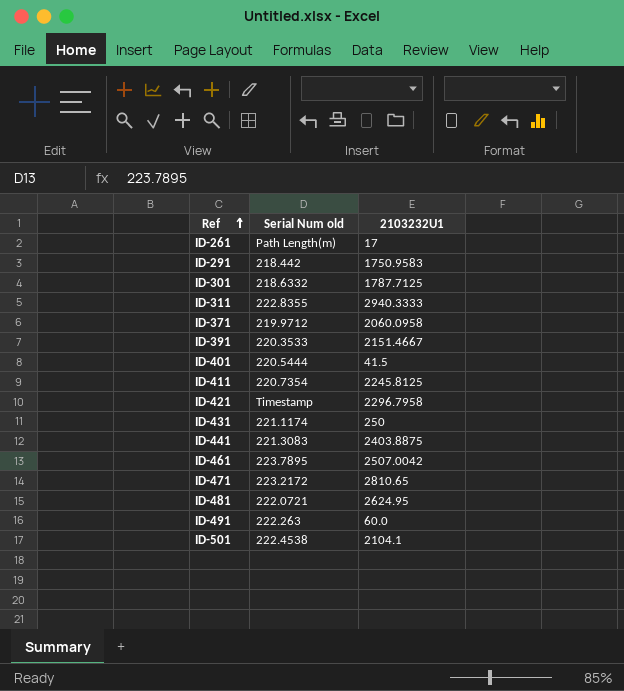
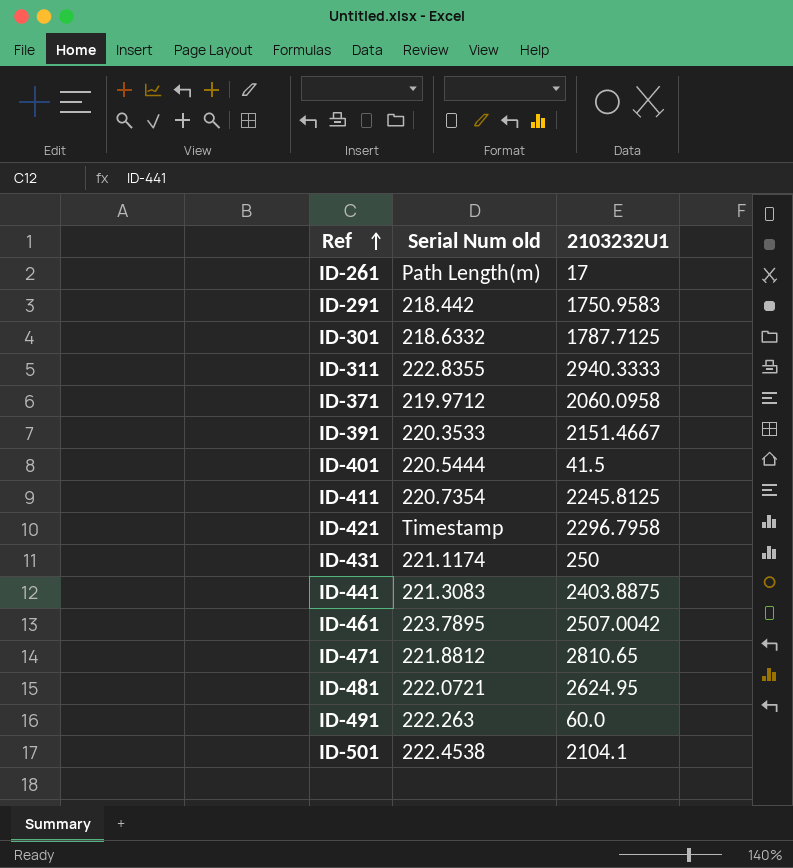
ID-471 | Serial Num old: 223.2172 -> 221.8812

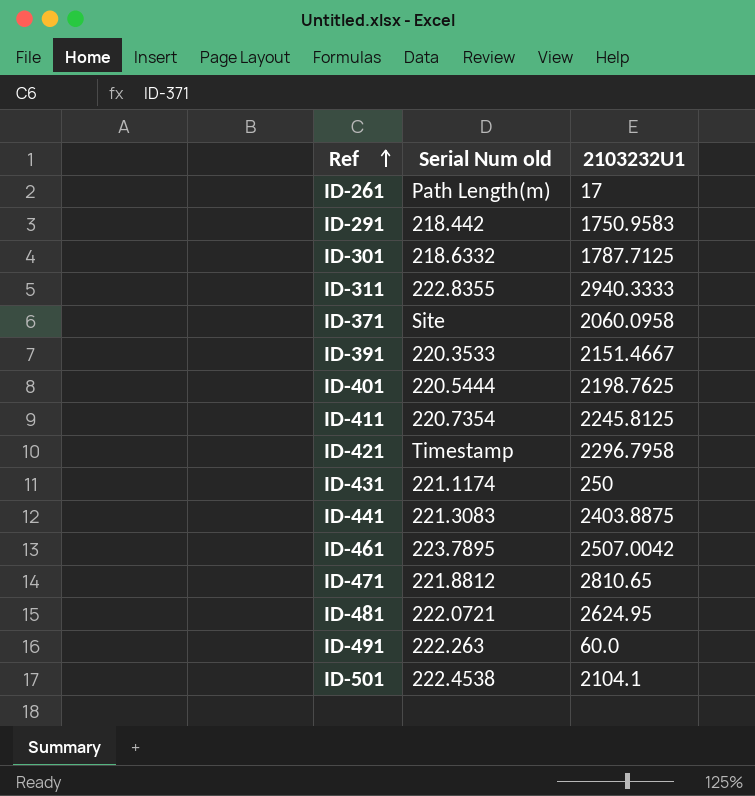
ID-371 | Serial Num old: 219.9712 -> Site
ID-401 | 2103232U1: 41.5 -> 2198.7625

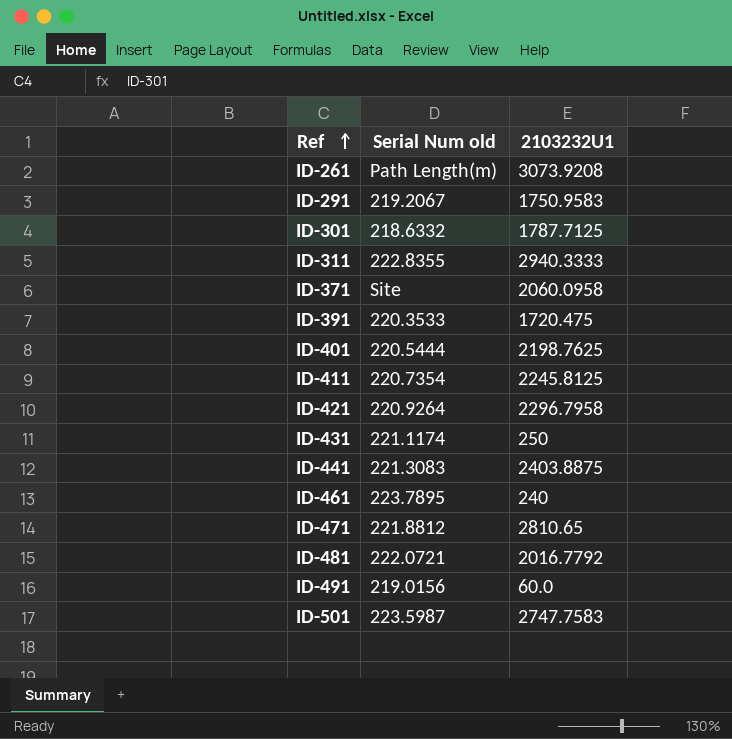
ID-261 | 2103232U1: 17 -> 3073.9208
ID-291 | Serial Num old: 218.442 -> 219.2067
ID-391 | 2103232U1: 2151.4667 -> 1720.475
ID-421 | Serial Num old: Timestamp -> 220.9264
ID-461 | 2103232U1: 2507.0042 -> 240
ID-481 | 2103232U1: 2624.95 -> 2016.7792
ID-491 | Serial Num old: 222.263 -> 219.0156
ID-501 | Serial Num old: 222.4538 -> 223.5987
ID-501 | 2103232U1: 2104.1 -> 2747.7583

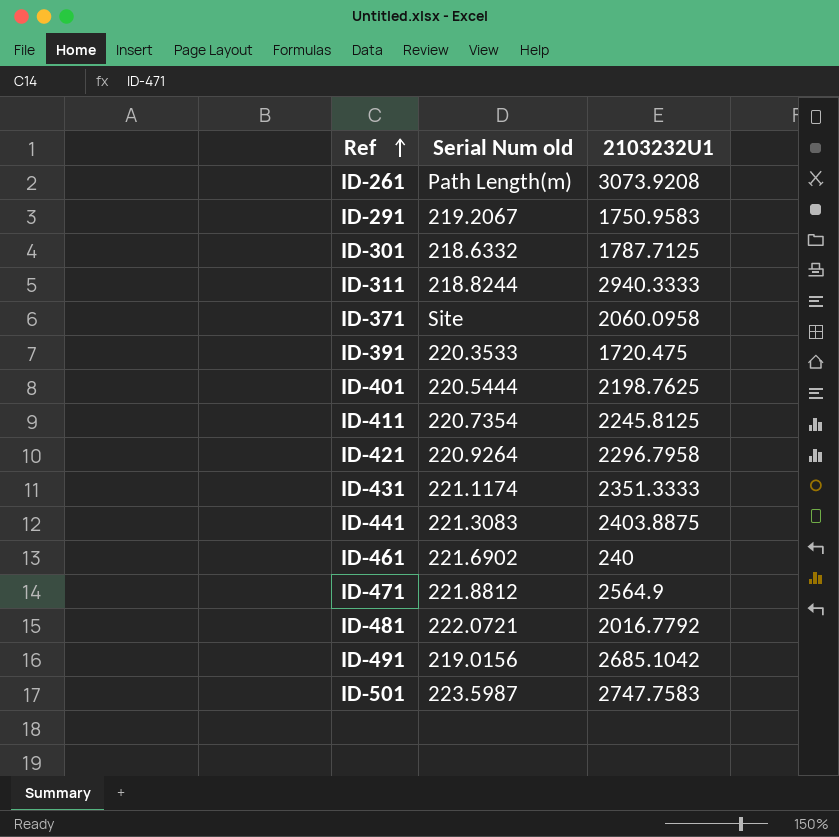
ID-311 | Serial Num old: 222.8355 -> 218.8244
ID-431 | 2103232U1: 250 -> 2351.3333
ID-461 | Serial Num old: 223.7895 -> 221.6902
ID-471 | 2103232U1: 2810.65 -> 2564.9
ID-491 | 2103232U1: 60.0 -> 2685.1042

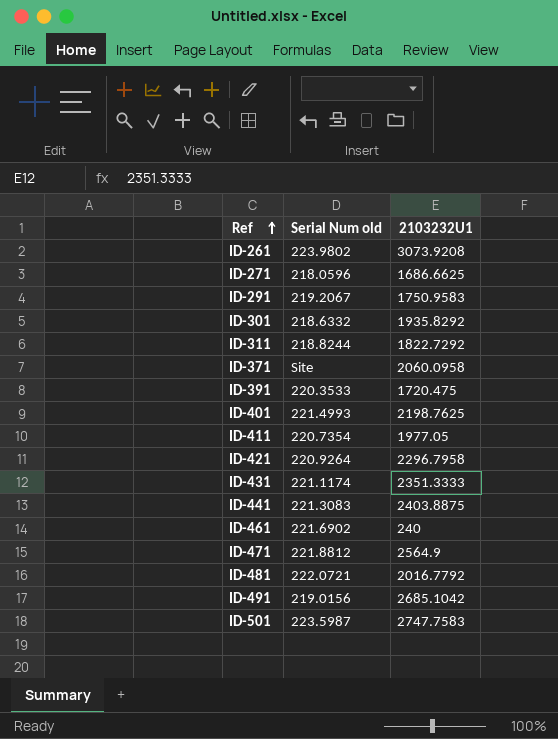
ID-261 | Serial Num old: Path Length(m) -> 223.9802
row ID-271: none -> 218.0596 | 1686.6625
ID-301 | 2103232U1: 1787.7125 -> 1935.8292
ID-311 | 2103232U1: 2940.3333 -> 1822.7292
ID-401 | Serial Num old: 220.5444 -> 221.4993
ID-411 | 2103232U1: 2245.8125 -> 1977.05

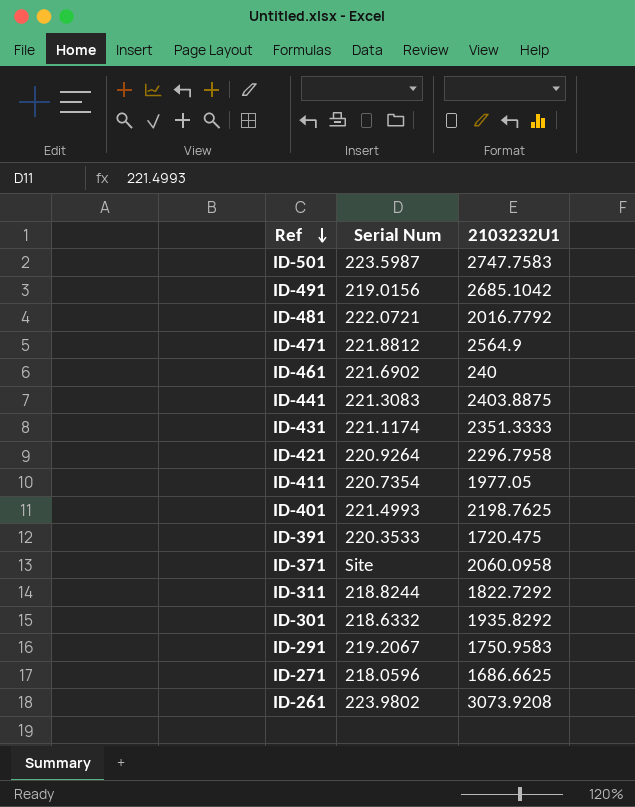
row order: Ref ascending -> Ref descending
column name: Serial Num old -> Serial Num

